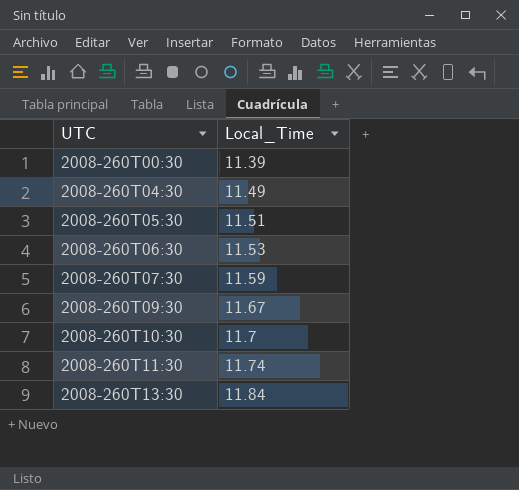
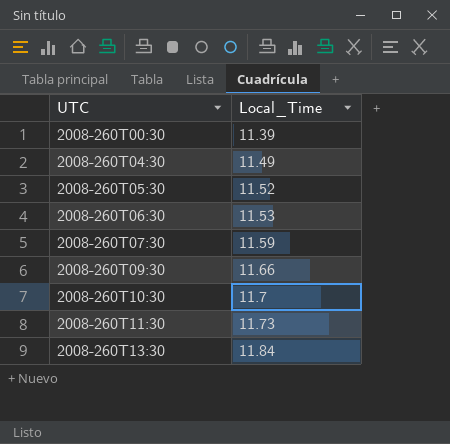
2008-260T05:30 | Local_Time: 11.51 -> 11.52
2008-260T09:30 | Local_Time: 11.67 -> 11.66
2008-260T11:30 | Local_Time: 11.74 -> 11.73

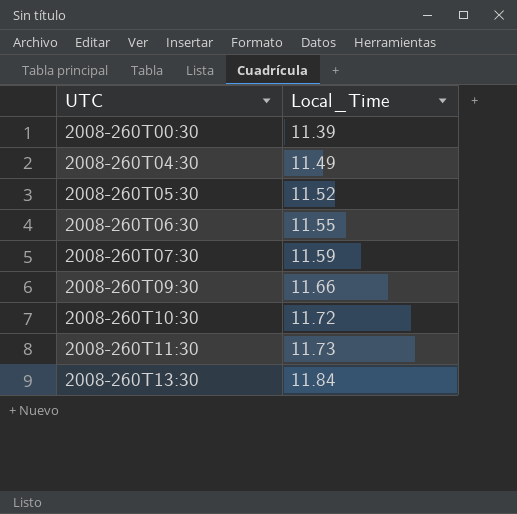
2008-260T06:30 | Local_Time: 11.53 -> 11.55
2008-260T10:30 | Local_Time: 11.7 -> 11.72

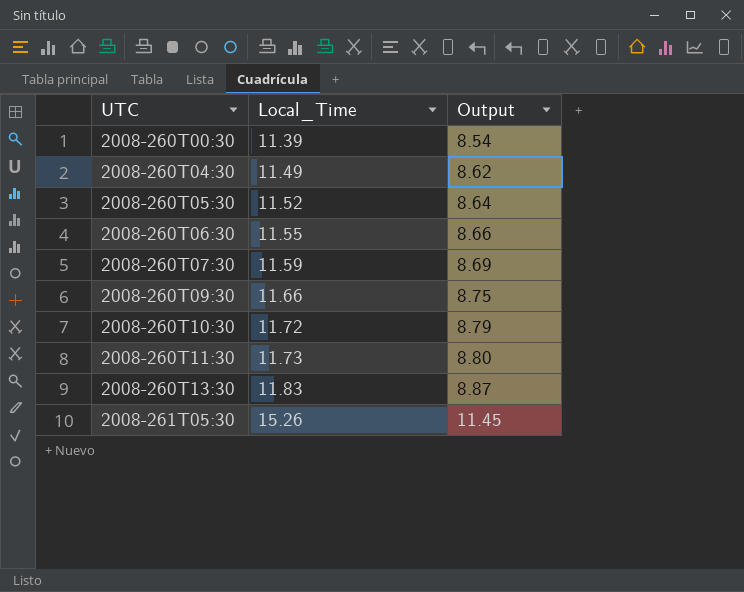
column Output | formula: none -> [Local_Time] * 0.75
2008-260T13:30 | Local_Time: 11.84 -> 11.83
row 2008-261T05:30: none -> 15.26 | 11.45

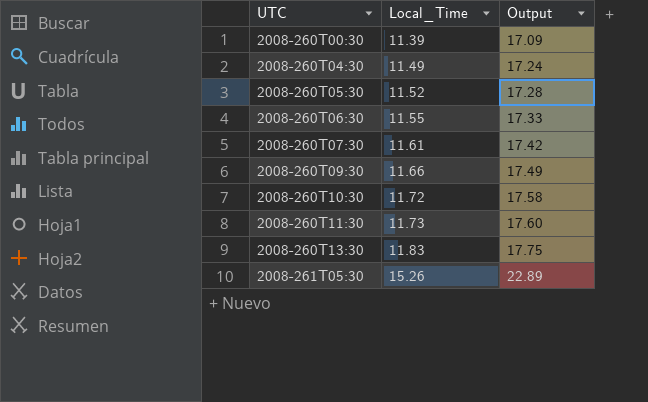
column Output | formula: [Local_Time] * 0.75 -> [Local_Time] * 1.5
2008-260T07:30 | Local_Time: 11.59 -> 11.61

